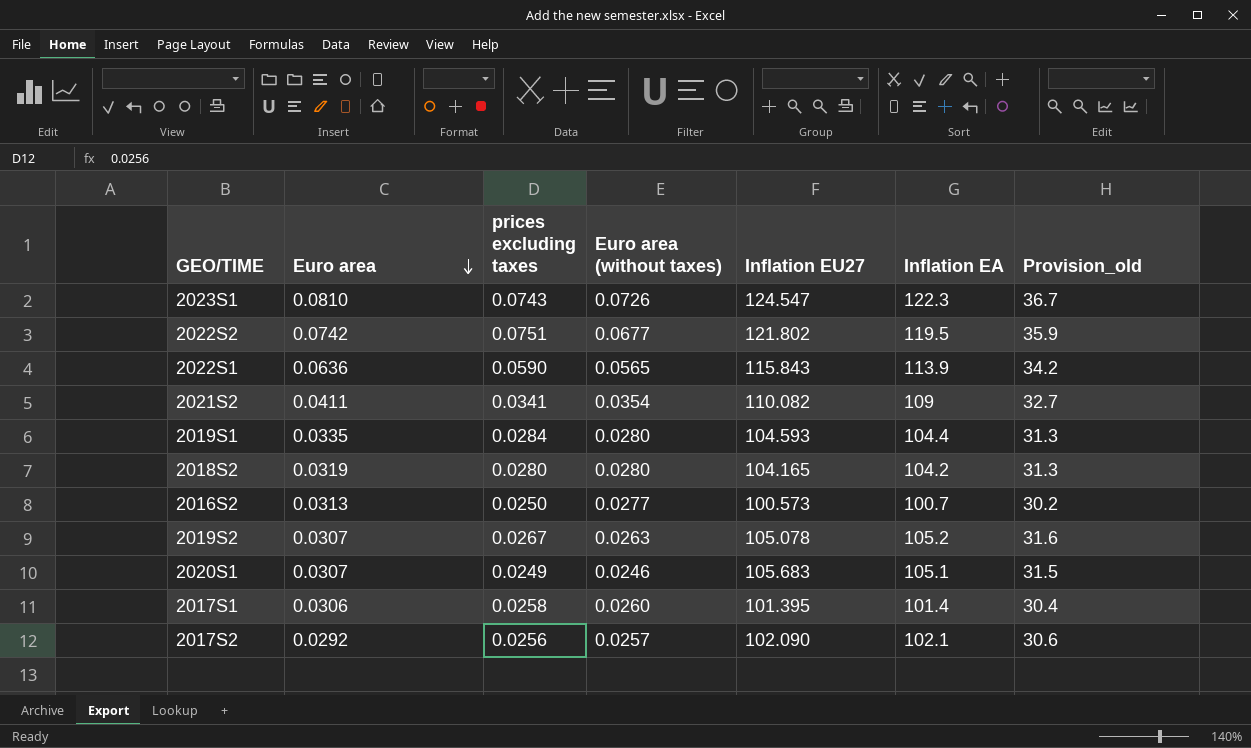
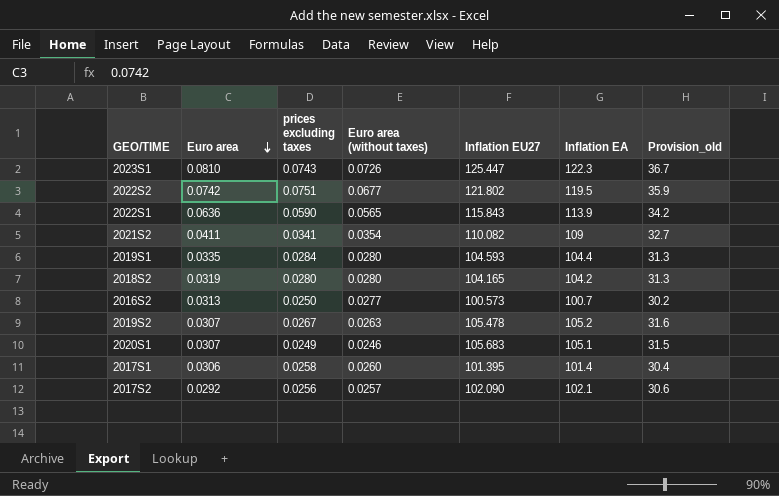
2023S1 | Inflation EU27: 124.547 -> 125.447
2019S2 | Inflation EU27: 105.078 -> 105.478

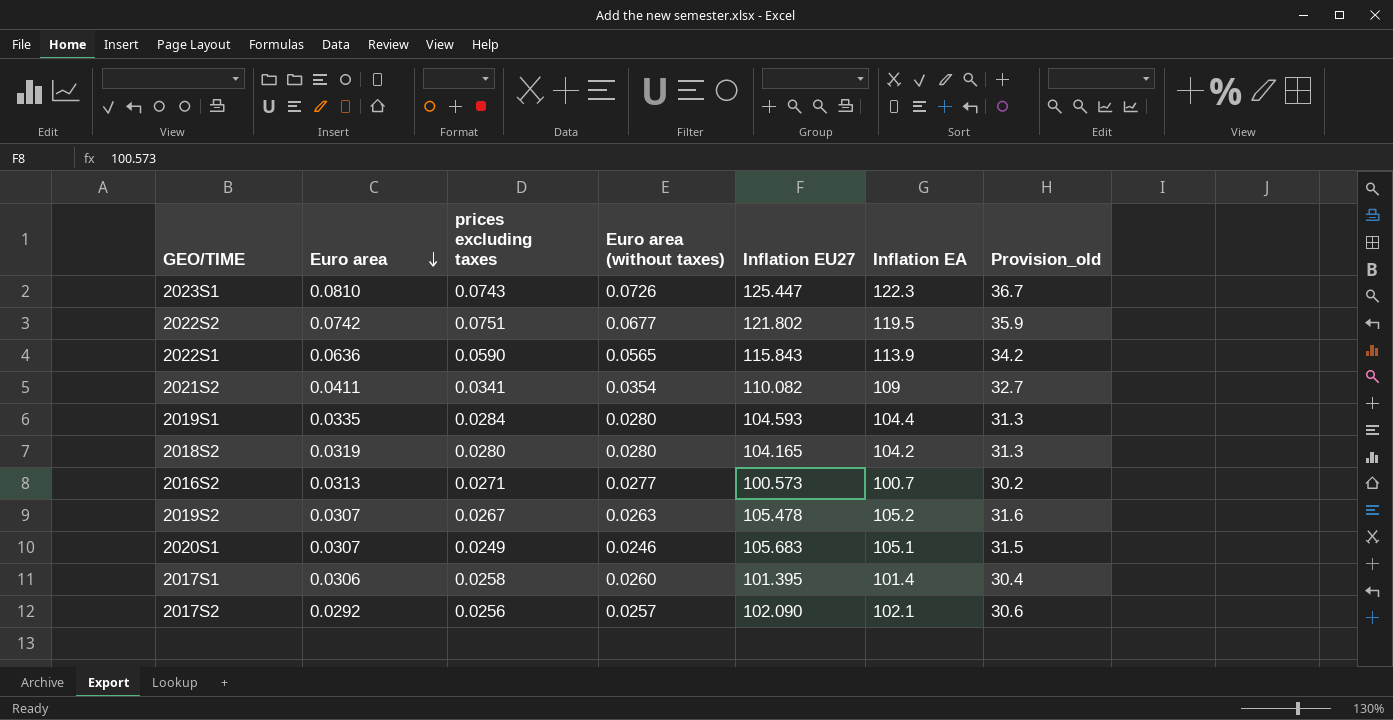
2016S2 | prices excluding taxes: 0.0250 -> 0.0271

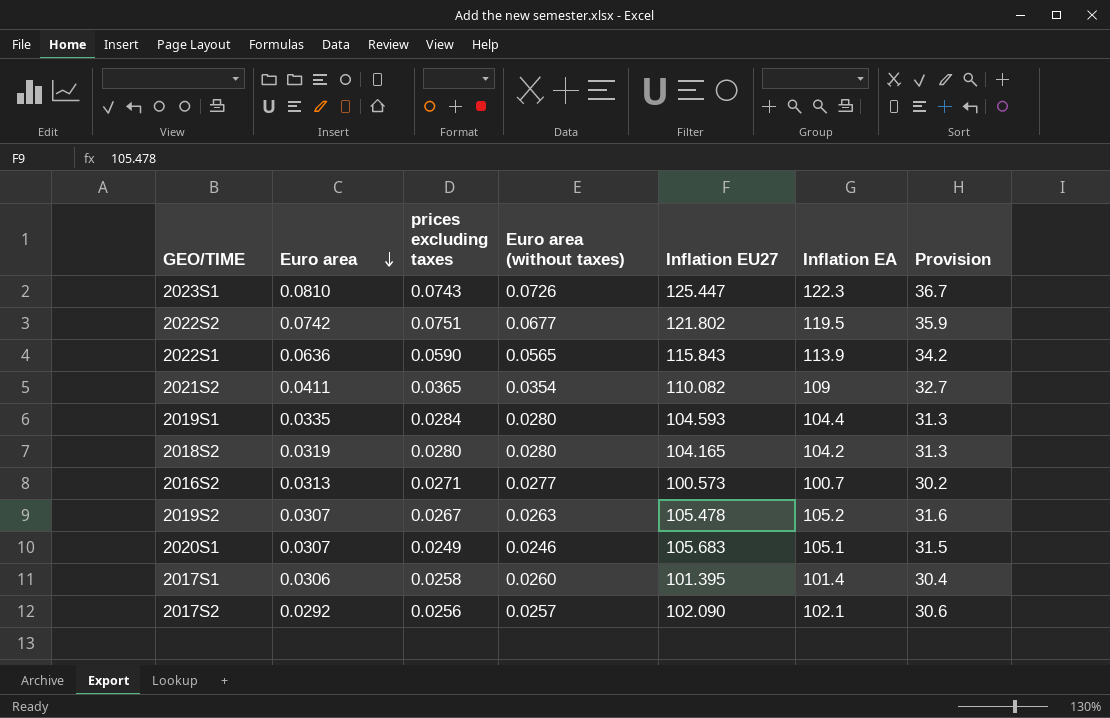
column name: Provision_old -> Provision
2021S2 | prices excluding taxes: 0.0341 -> 0.0365

